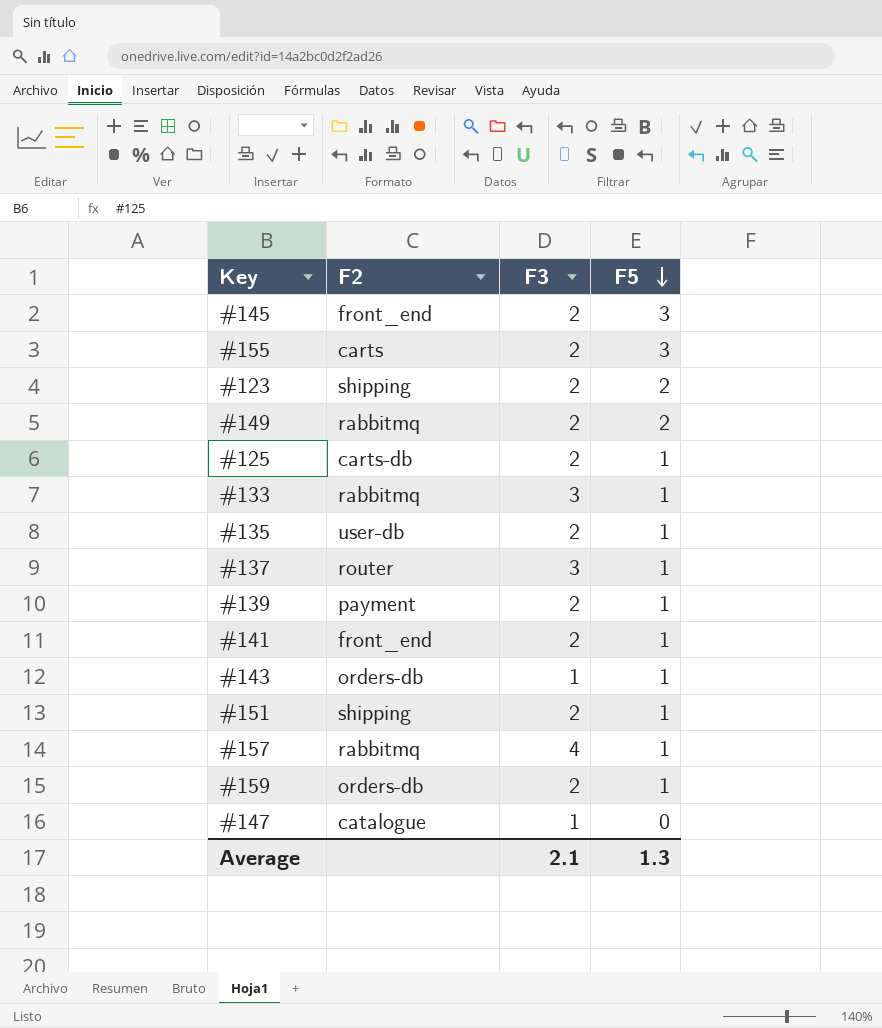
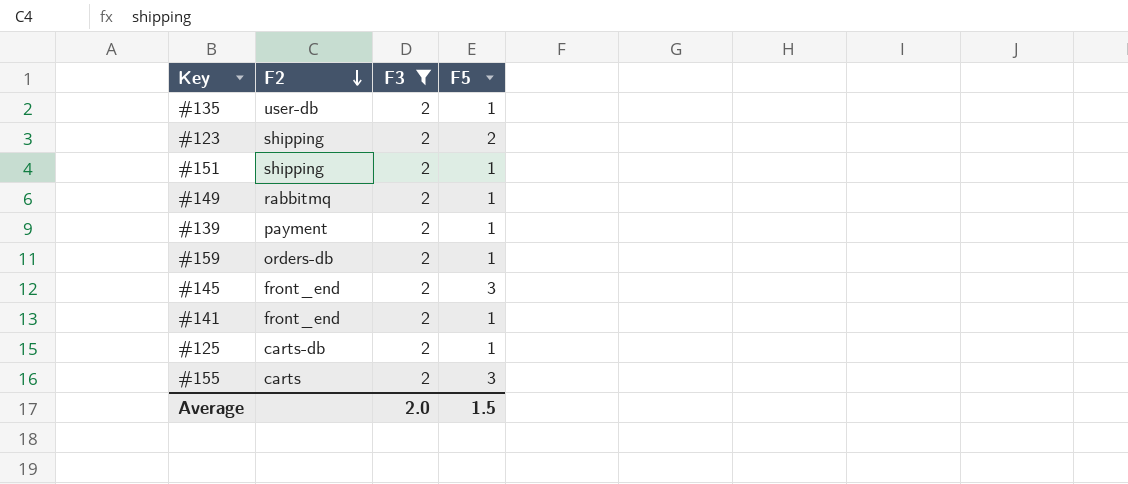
filter: none -> F3 = 2
row order: F5 descending -> F2 descending
#149 | F5: 2 -> 1
Average | F3: 2.1 -> 2.0
Average | F5: 1.3 -> 1.5

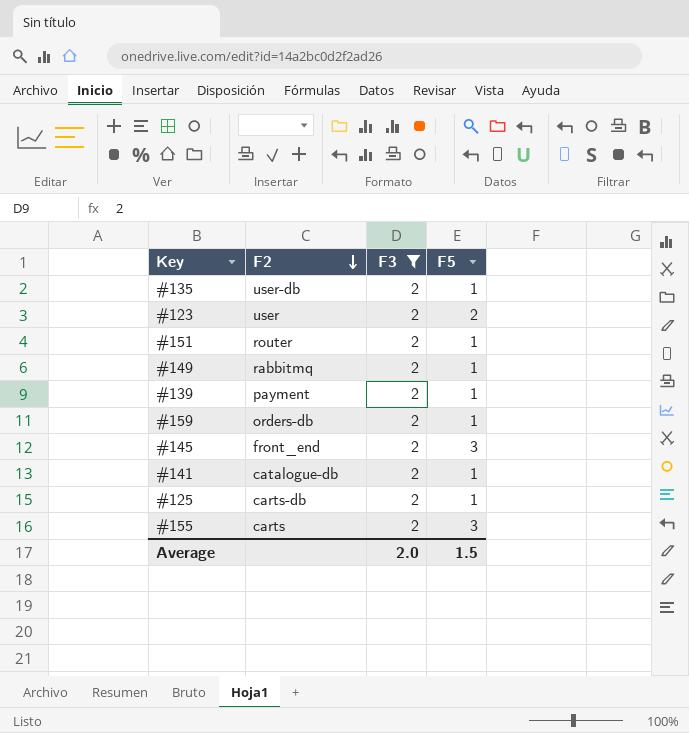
#123 | F2: shipping -> user
#151 | F2: shipping -> router
#141 | F2: front_end -> catalogue-db

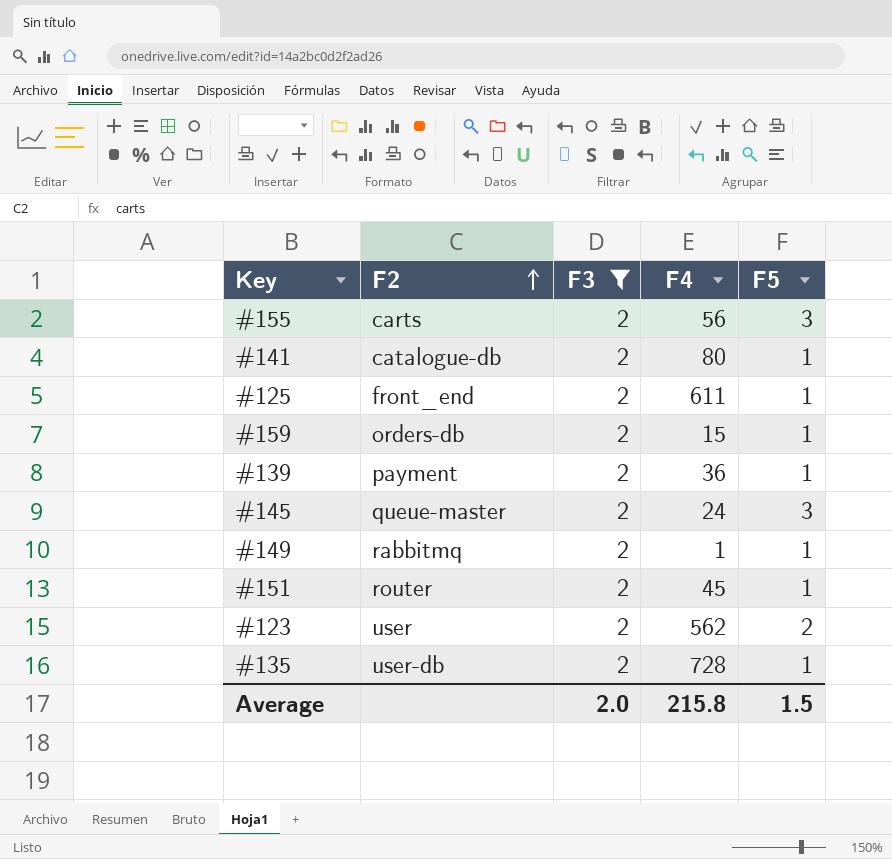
row order: F2 descending -> F2 ascending
column F4 | position: none -> 4
#125 | F2: carts-db -> front_end
#145 | F2: front_end -> queue-master

